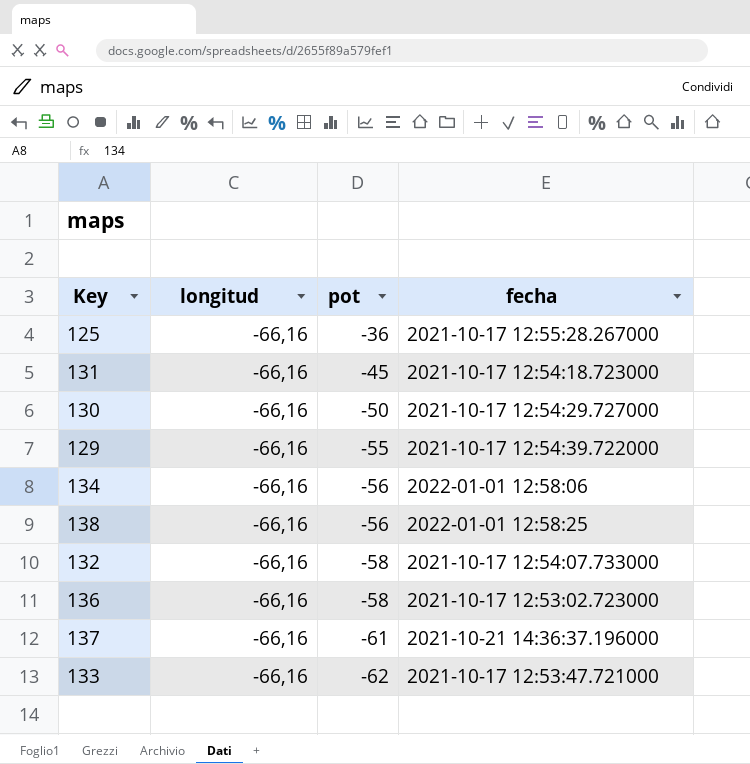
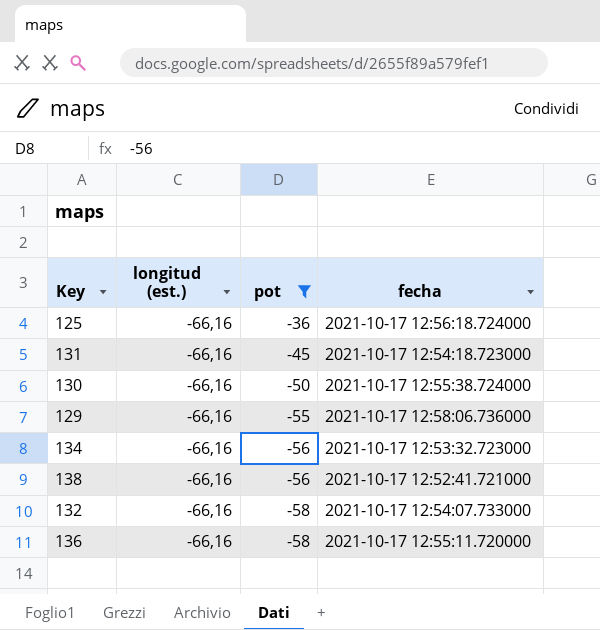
filter: none -> pot >= -58
column name: longitud -> longitud (est.)
125 | fecha: 2021-10-17 12:55:28.267000 -> 2021-10-17 12:56:18.724000
130 | fecha: 2021-10-17 12:54:29.727000 -> 2021-10-17 12:55:38.724000
129 | fecha: 2021-10-17 12:54:39.722000 -> 2021-10-17 12:58:06.736000
134 | fecha: 2022-01-01 12:58:06 -> 2021-10-17 12:53:32.723000
138 | fecha: 2022-01-01 12:58:25 -> 2021-10-17 12:52:41.721000
136 | fecha: 2021-10-17 12:53:02.723000 -> 2021-10-17 12:55:11.720000

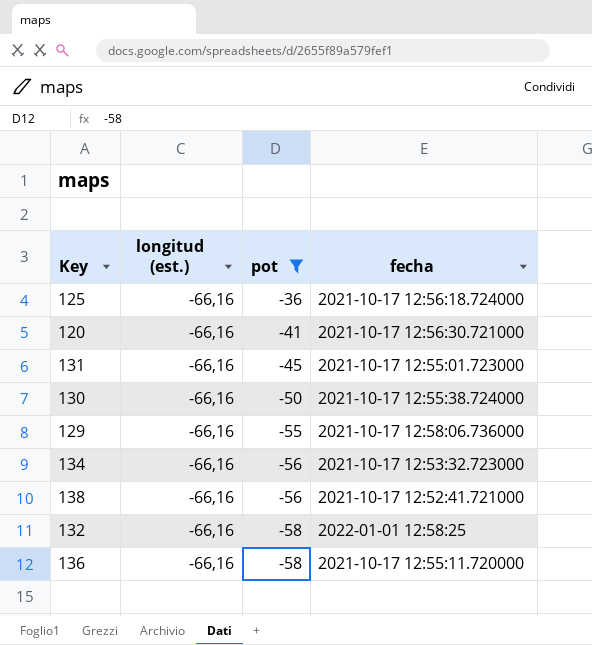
row 120: none -> -66,16 | -41 | 2021-10-17 12:56:30.721000
131 | fecha: 2021-10-17 12:54:18.723000 -> 2021-10-17 12:55:01.723000
132 | fecha: 2021-10-17 12:54:07.733000 -> 2022-01-01 12:58:25

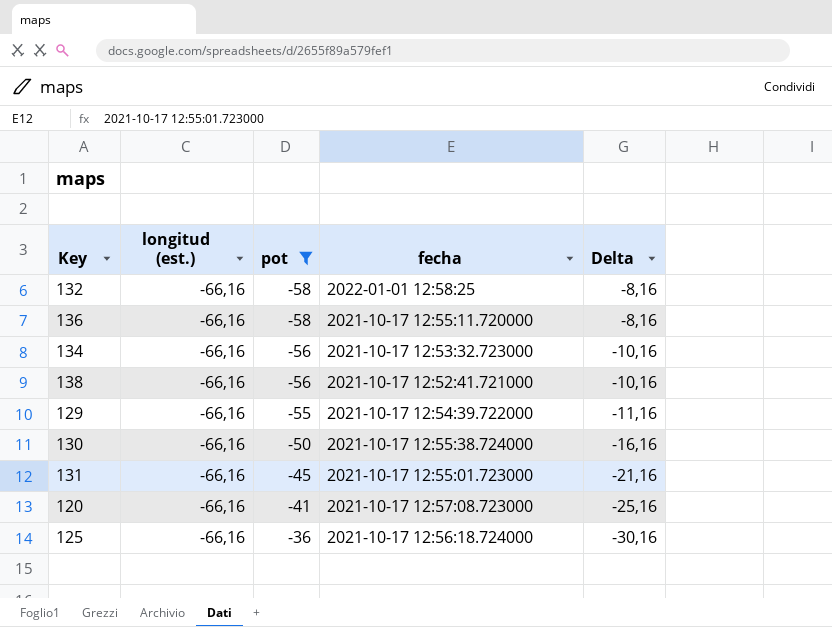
row order: pot descending -> pot ascending
column Delta | formula: none -> [longitud (est.)] - [pot]
129 | fecha: 2021-10-17 12:58:06.736000 -> 2021-10-17 12:54:39.722000
120 | fecha: 2021-10-17 12:56:30.721000 -> 2021-10-17 12:57:08.723000

